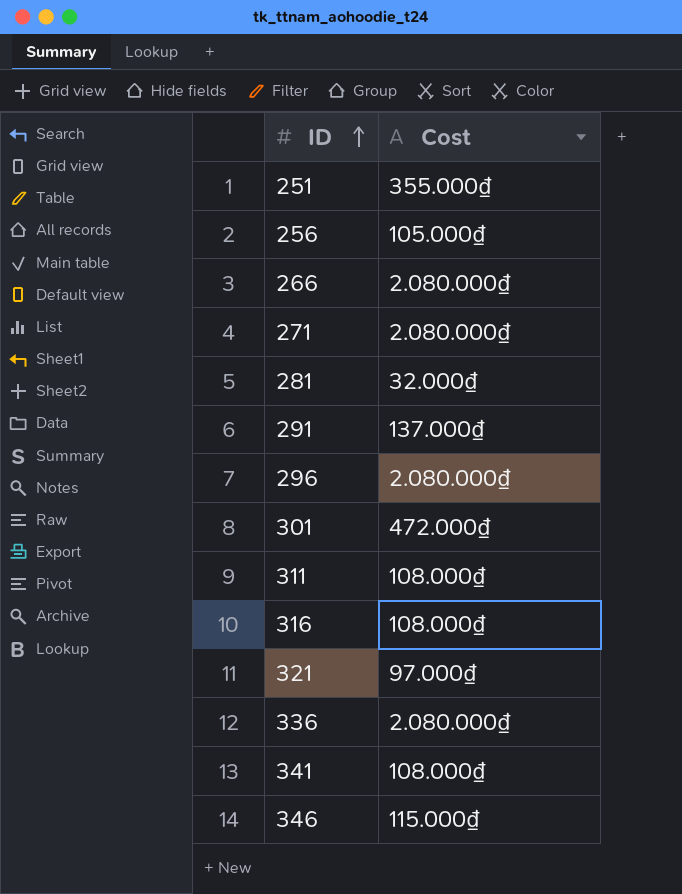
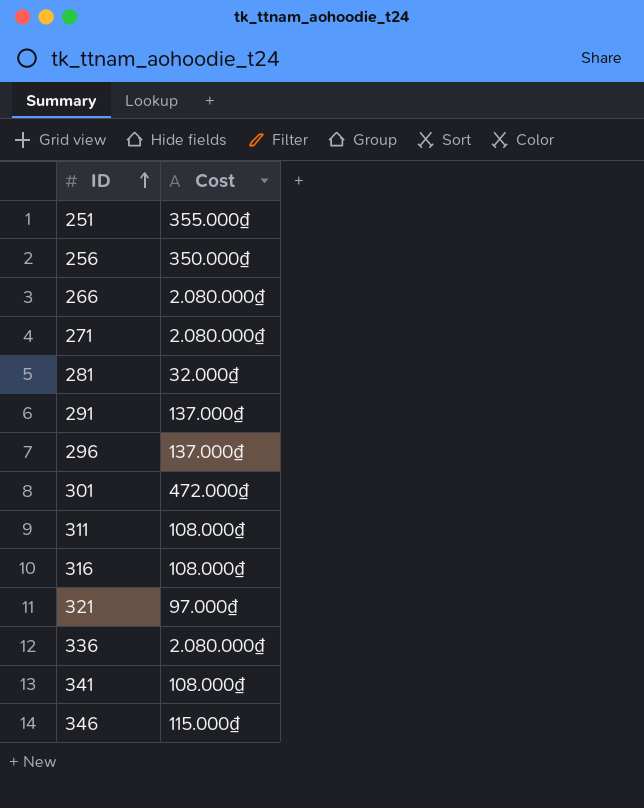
256 | Cost: 105.000₫ -> 350.000₫
296 | Cost: 2.080.000₫ -> 137.000₫

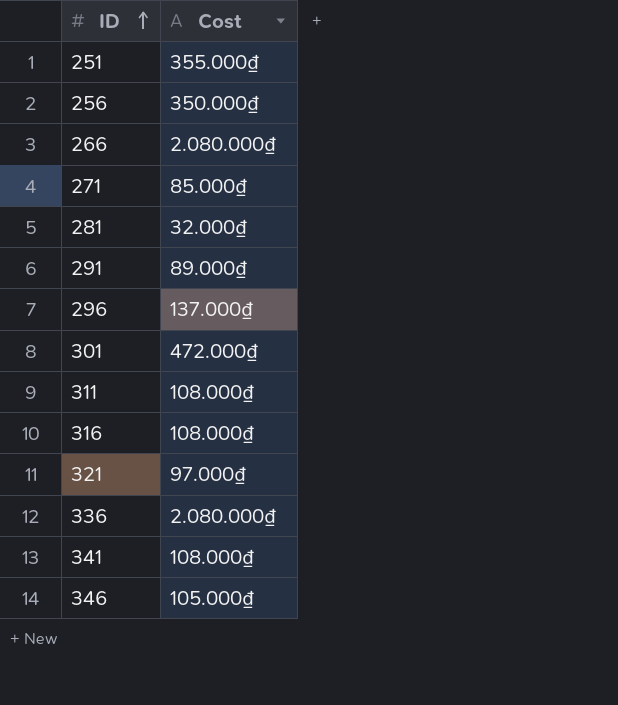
271 | Cost: 2.080.000₫ -> 85.000₫
291 | Cost: 137.000₫ -> 89.000₫
346 | Cost: 115.000₫ -> 105.000₫

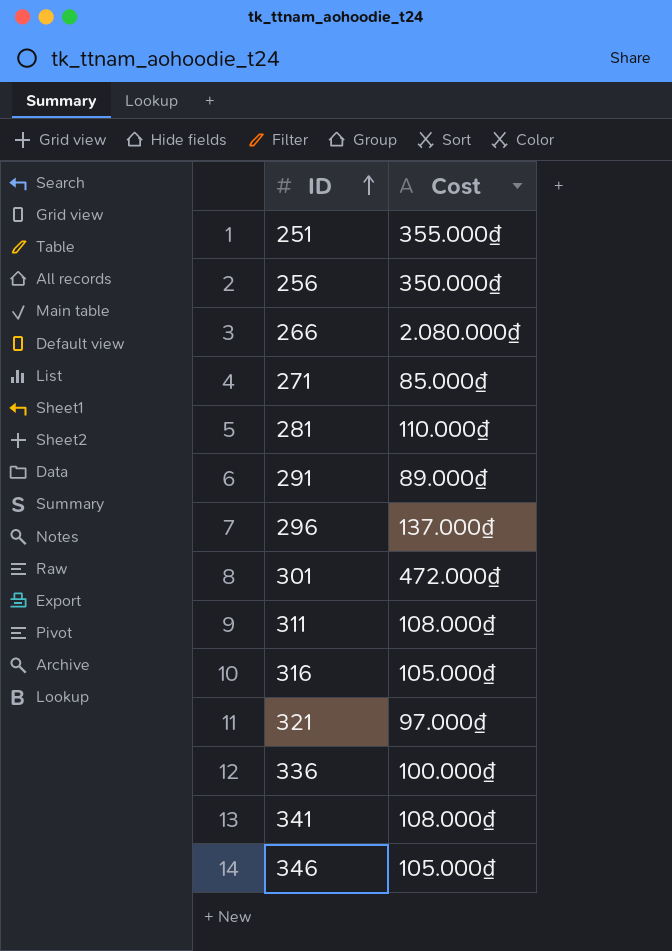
281 | Cost: 32.000₫ -> 110.000₫
316 | Cost: 108.000₫ -> 105.000₫
336 | Cost: 2.080.000₫ -> 100.000₫

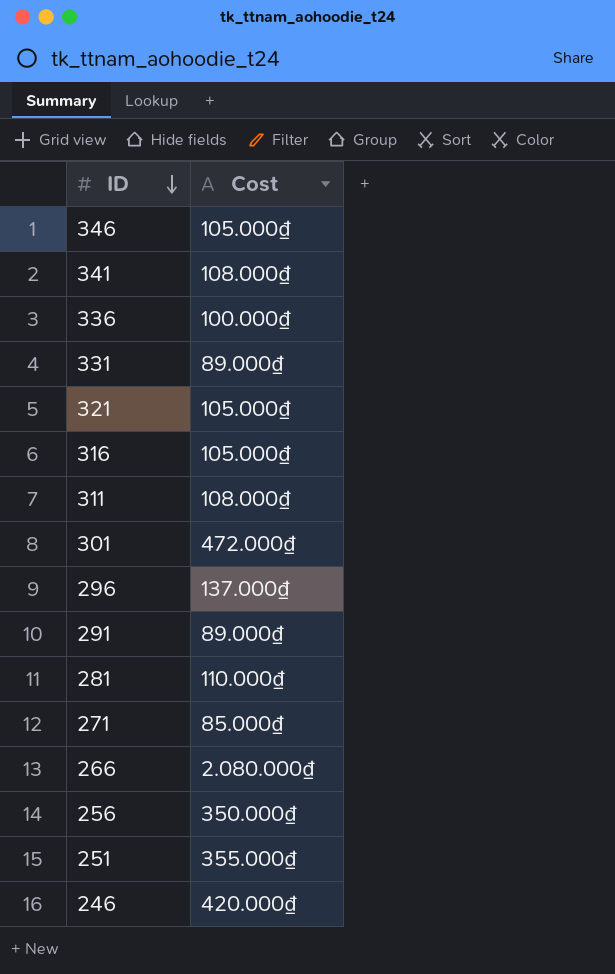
row order: ID ascending -> ID descending
row 331: none -> 89.000₫
321 | Cost: 97.000₫ -> 105.000₫
row 246: none -> 420.000₫

